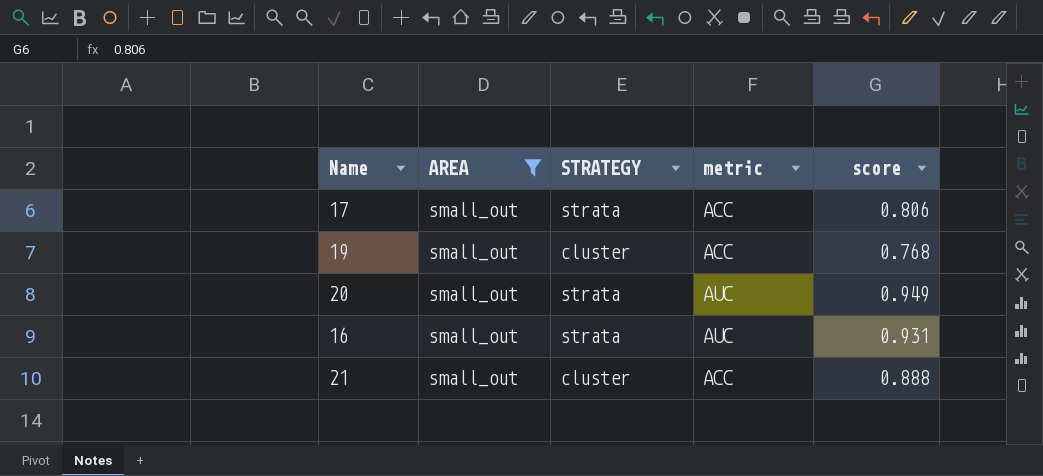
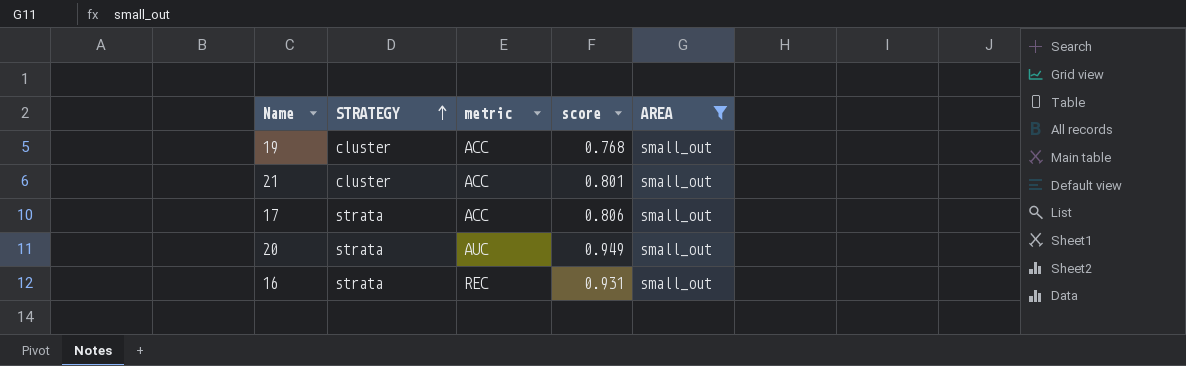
row order: none -> STRATEGY ascending
column AREA | position: 2 -> 5
21 | score: 0.888 -> 0.801
16 | metric: AUC -> REC

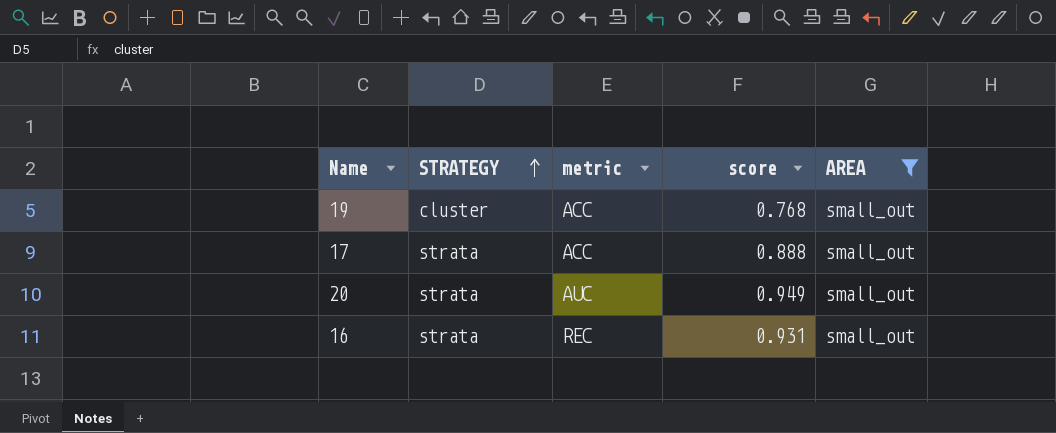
row 21: cluster | ACC | 0.801 | small_out -> none
17 | score: 0.806 -> 0.888

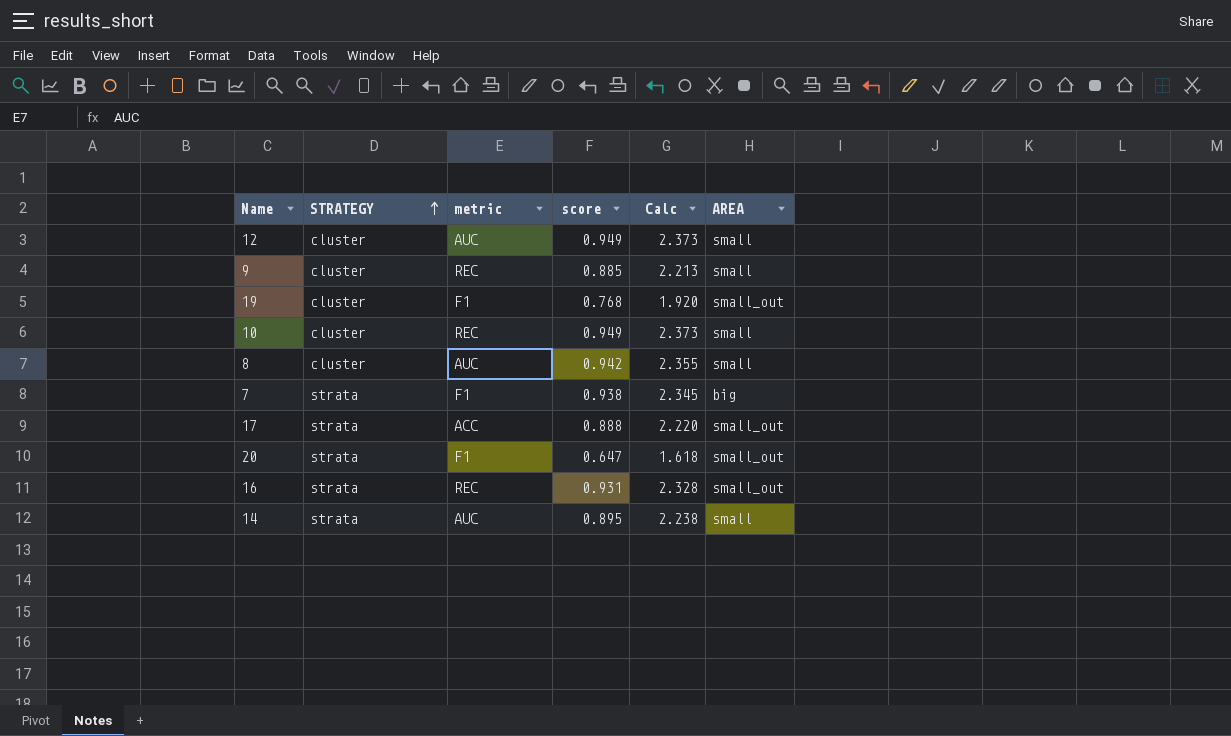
filter: AREA = small_out -> none
column Calc | formula: none -> [score] * 2.5
19 | metric: ACC -> F1
20 | metric: AUC -> F1
20 | score: 0.949 -> 0.647

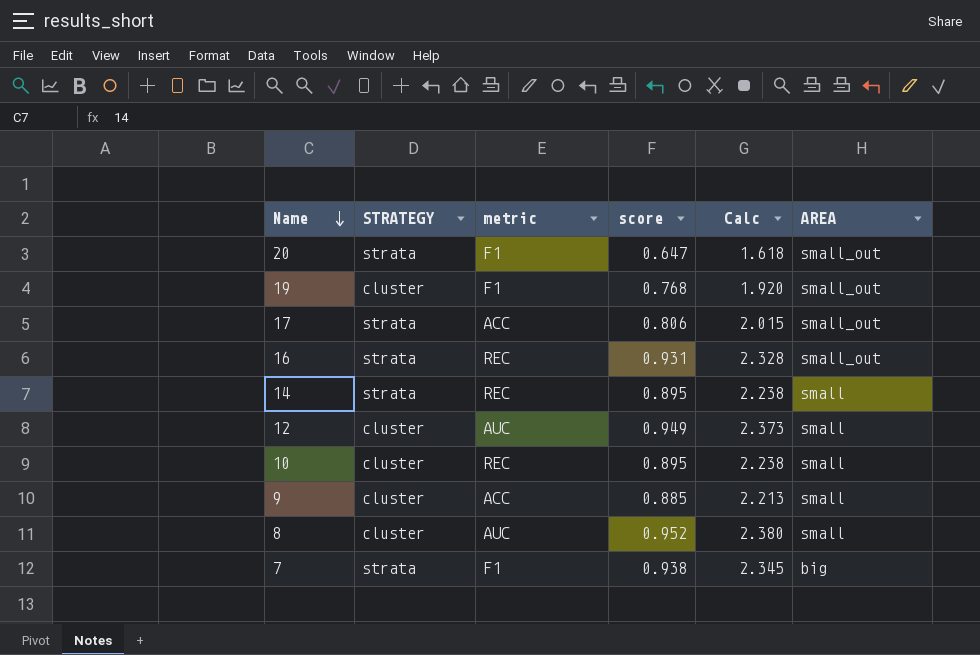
row order: STRATEGY ascending -> Name descending
17 | score: 0.888 -> 0.806
17 | Calc: 2.220 -> 2.015
14 | metric: AUC -> REC
10 | score: 0.949 -> 0.895
10 | Calc: 2.373 -> 2.238
9 | metric: REC -> ACC
8 | score: 0.942 -> 0.952
8 | Calc: 2.355 -> 2.380

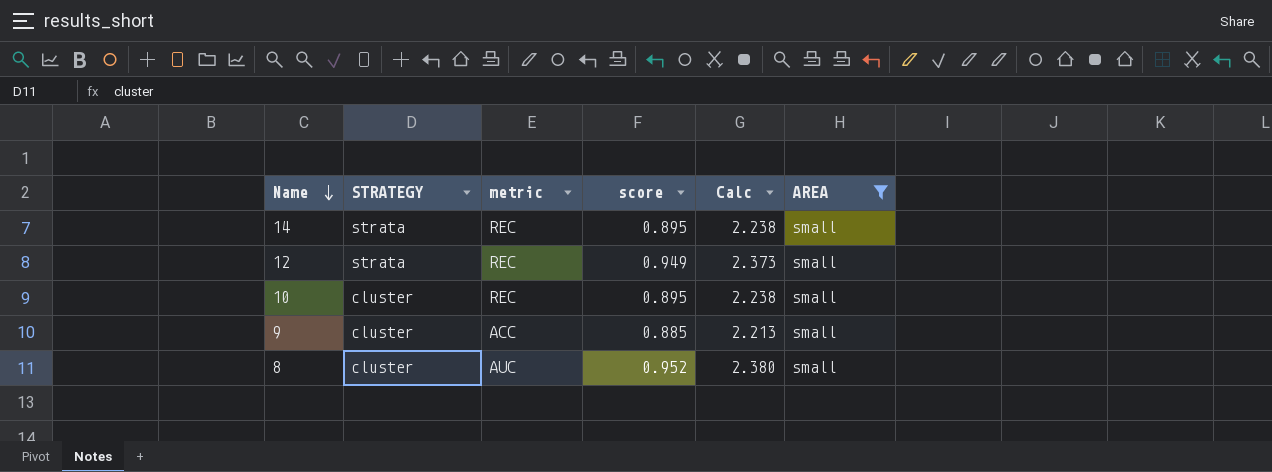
filter: none -> AREA = small
12 | STRATEGY: cluster -> strata
12 | metric: AUC -> REC

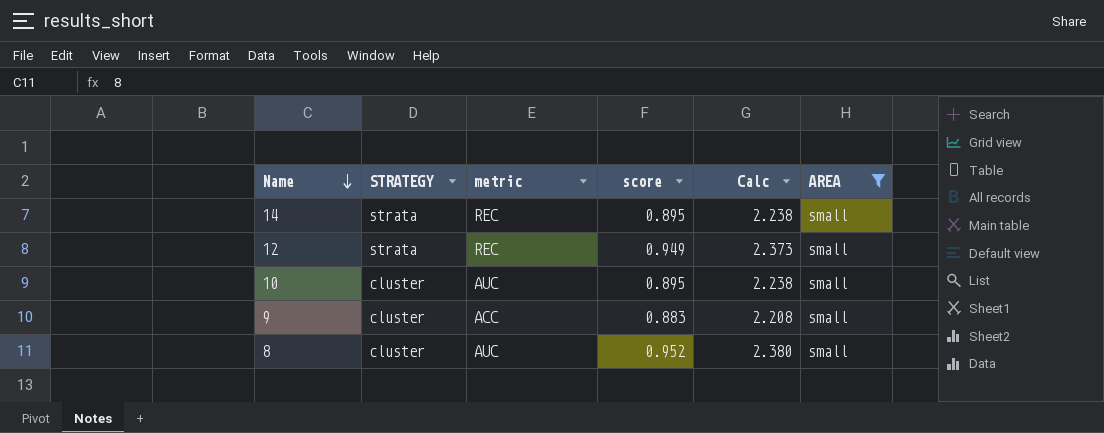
10 | metric: REC -> AUC
9 | score: 0.885 -> 0.883
9 | Calc: 2.213 -> 2.208

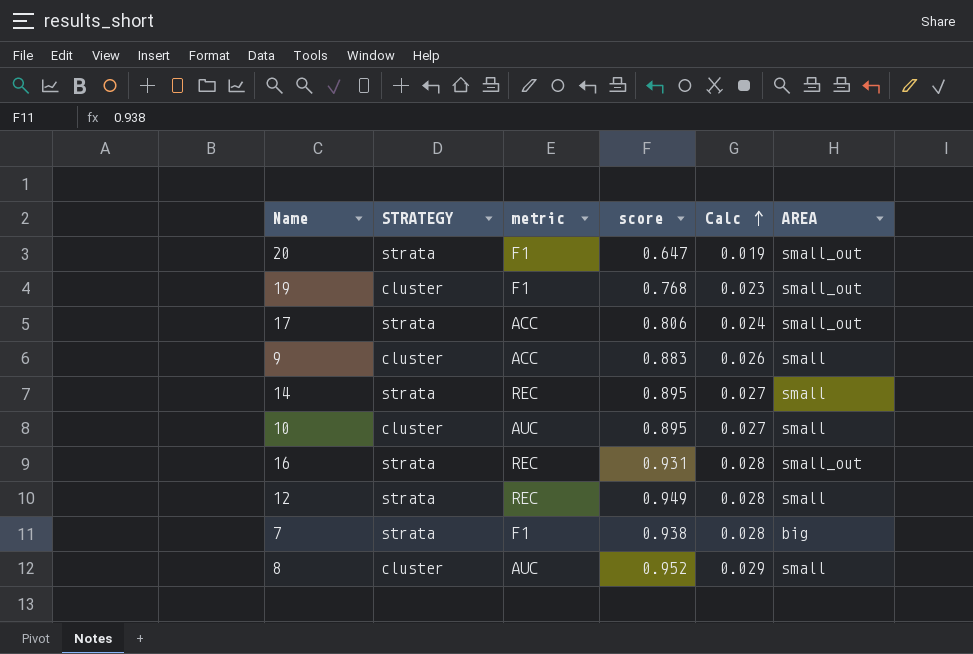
filter: AREA = small -> none
row order: Name descending -> Calc ascending
column Calc | formula: [score] * 2.5 -> [score] * 0.03

